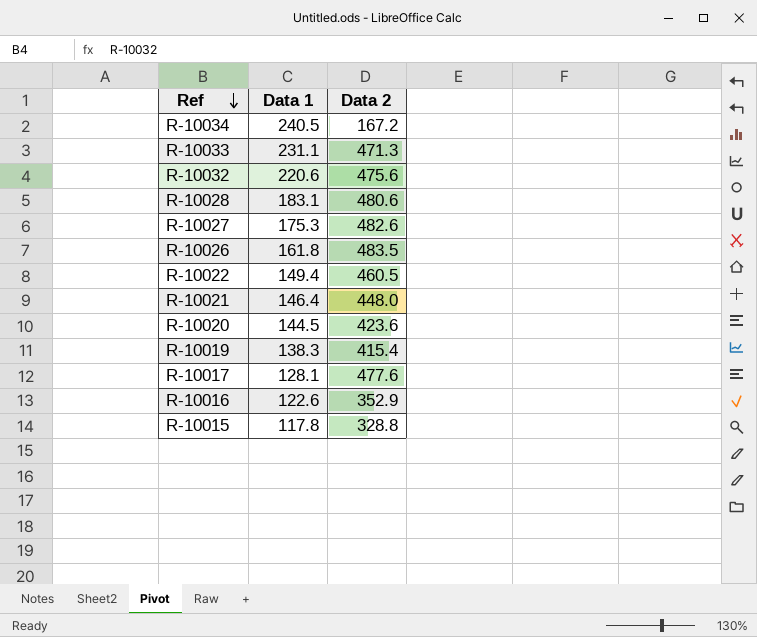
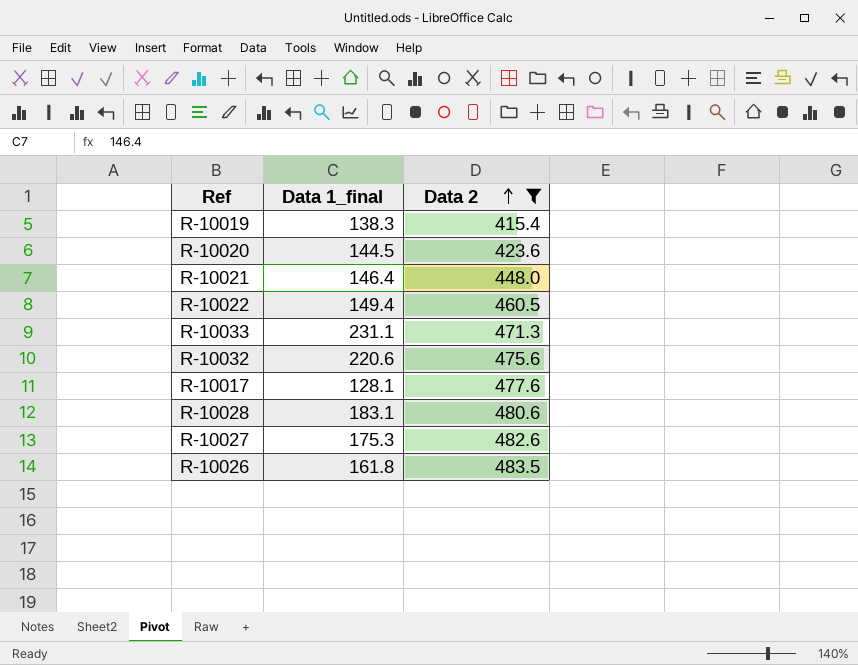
filter: none -> Data 2 >= 415.4
row order: Ref descending -> Data 2 ascending
column name: Data 1 -> Data 1_final

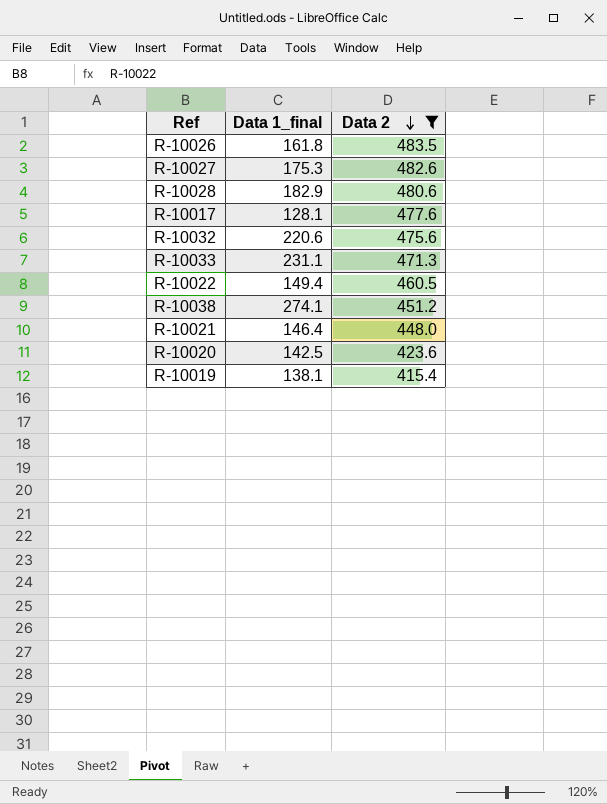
row order: Data 2 ascending -> Data 2 descending
R-10028 | Data 1_final: 183.1 -> 182.9
row R-10038: none -> 274.1 | 451.2
R-10020 | Data 1_final: 144.5 -> 142.5
R-10019 | Data 1_final: 138.3 -> 138.1

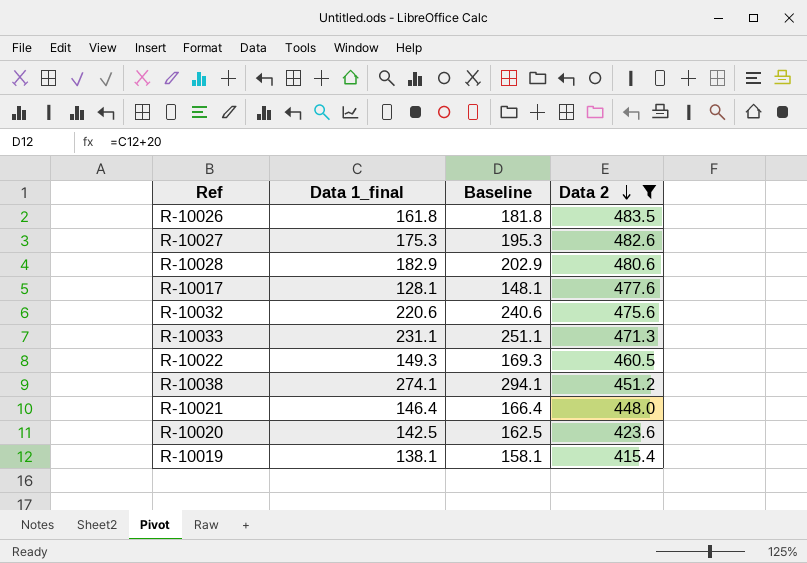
column Baseline | formula: none -> [Data 1_final] + 20
R-10022 | Data 1_final: 149.4 -> 149.3

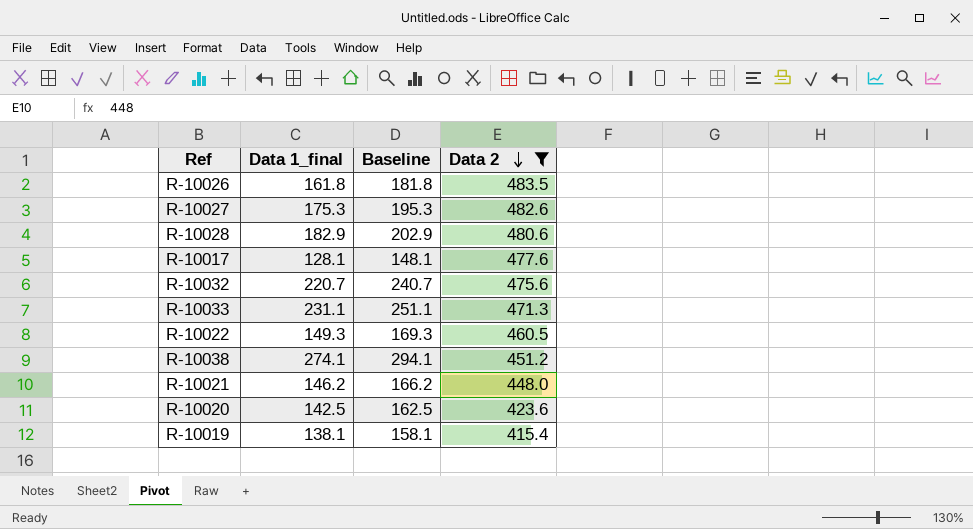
R-10032 | Data 1_final: 220.6 -> 220.7
R-10032 | Baseline: 240.6 -> 240.7
R-10021 | Data 1_final: 146.4 -> 146.2
R-10021 | Baseline: 166.4 -> 166.2

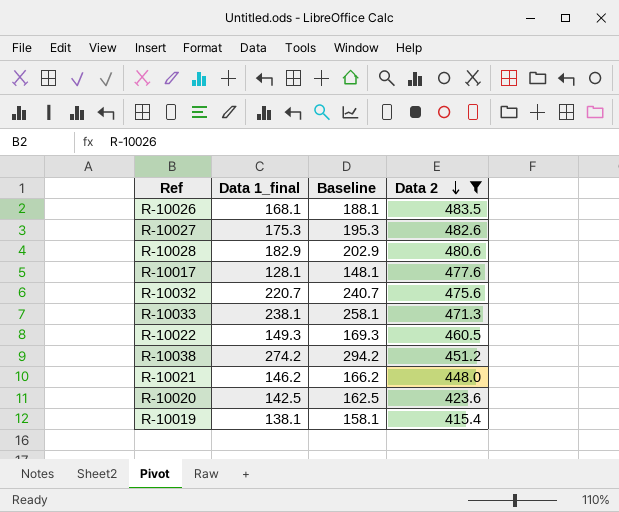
R-10026 | Data 1_final: 161.8 -> 168.1
R-10026 | Baseline: 181.8 -> 188.1
R-10033 | Data 1_final: 231.1 -> 238.1
R-10033 | Baseline: 251.1 -> 258.1
R-10038 | Data 1_final: 274.1 -> 274.2
R-10038 | Baseline: 294.1 -> 294.2

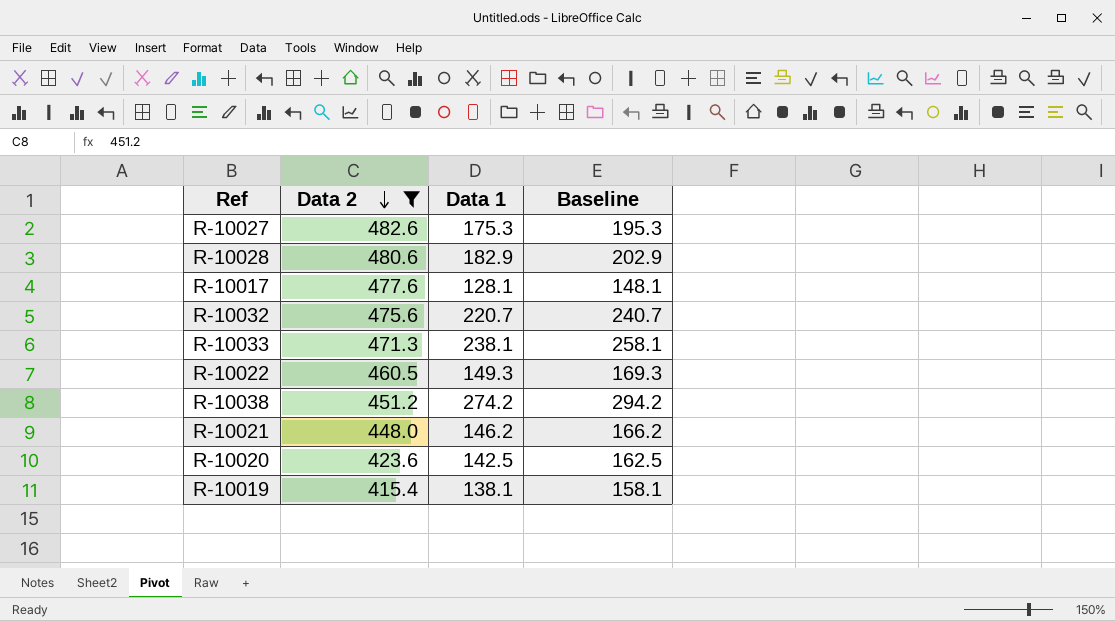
column Data 2 | position: 4 -> 2
column name: Data 1_final -> Data 1
row R-10026: 168.1 | 188.1 | 483.5 -> none

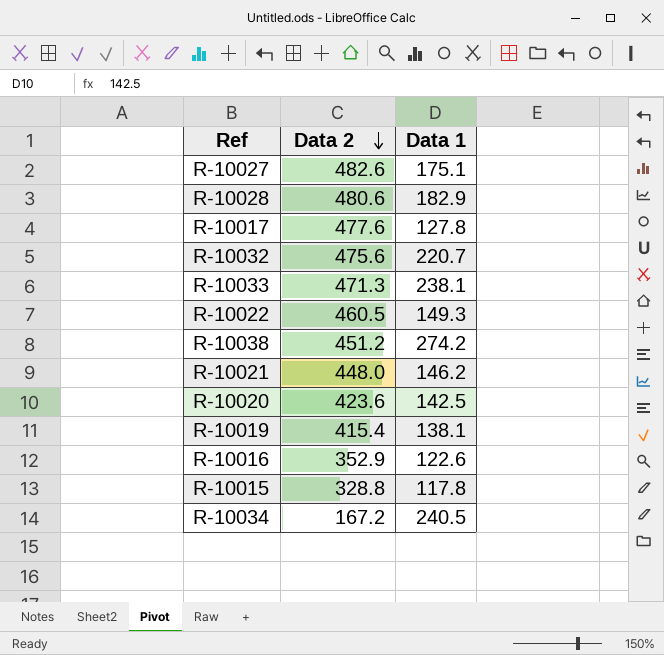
filter: Data 2 >= 415.4 -> none
column Baseline | formula: [Data 1] + 20 -> none
R-10027 | Data 1: 175.3 -> 175.1
R-10017 | Data 1: 128.1 -> 127.8

